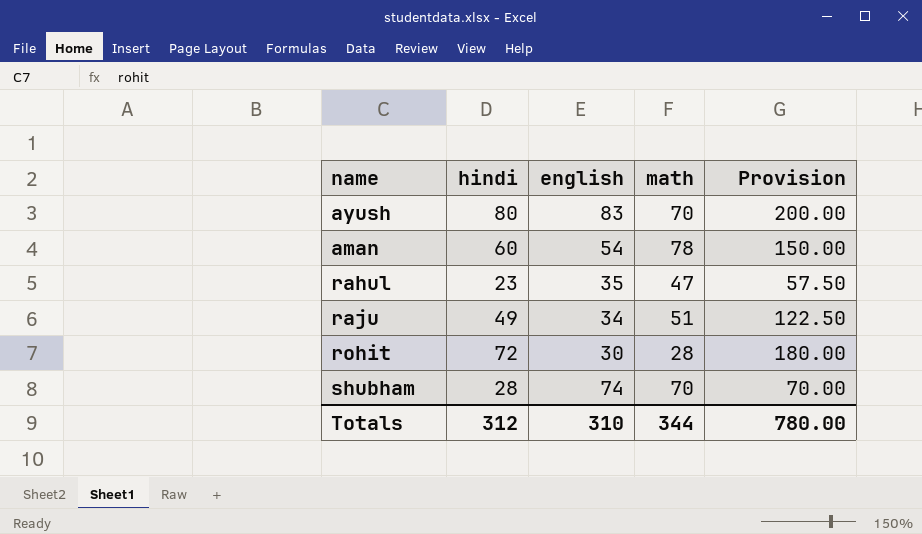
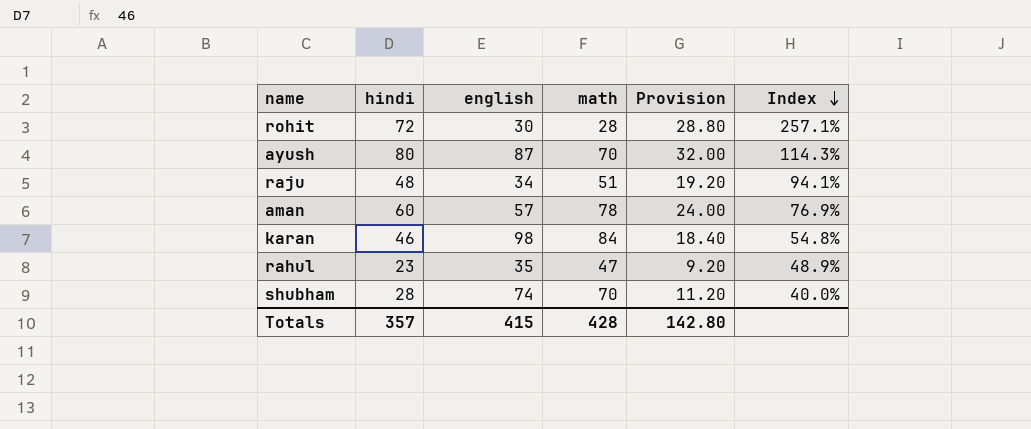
row order: none -> Index descending
column Provision | formula: [hindi] * 2.5 -> [hindi] * 0.4
column Index | formula: none -> [hindi] / [math]
ayush | english: 83 -> 87
raju | hindi: 49 -> 48
aman | english: 54 -> 57
row karan: none -> 46 | 98 | 84 | 18.40 | 54.8%
Totals | hindi: 312 -> 357
Totals | english: 310 -> 415
Totals | math: 344 -> 428
Totals | Provision: 780.00 -> 142.80

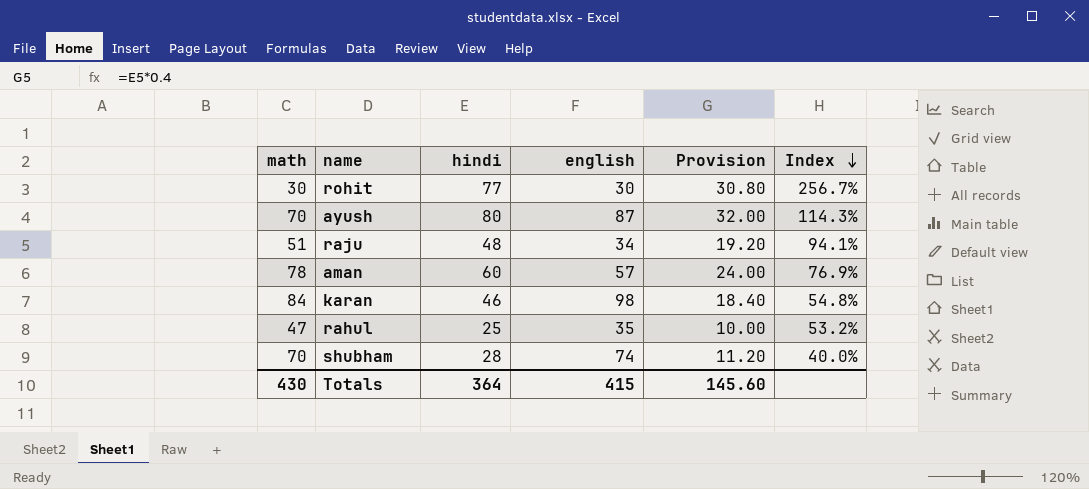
column math | position: 4 -> 1
rohit | math: 28 -> 30
rohit | hindi: 72 -> 77
rohit | Provision: 28.80 -> 30.80
rohit | Index: 257.1% -> 256.7%
rahul | hindi: 23 -> 25
rahul | Provision: 9.20 -> 10.00
rahul | Index: 48.9% -> 53.2%
Totals | math: 428 -> 430
Totals | hindi: 357 -> 364
Totals | Provision: 142.80 -> 145.60

